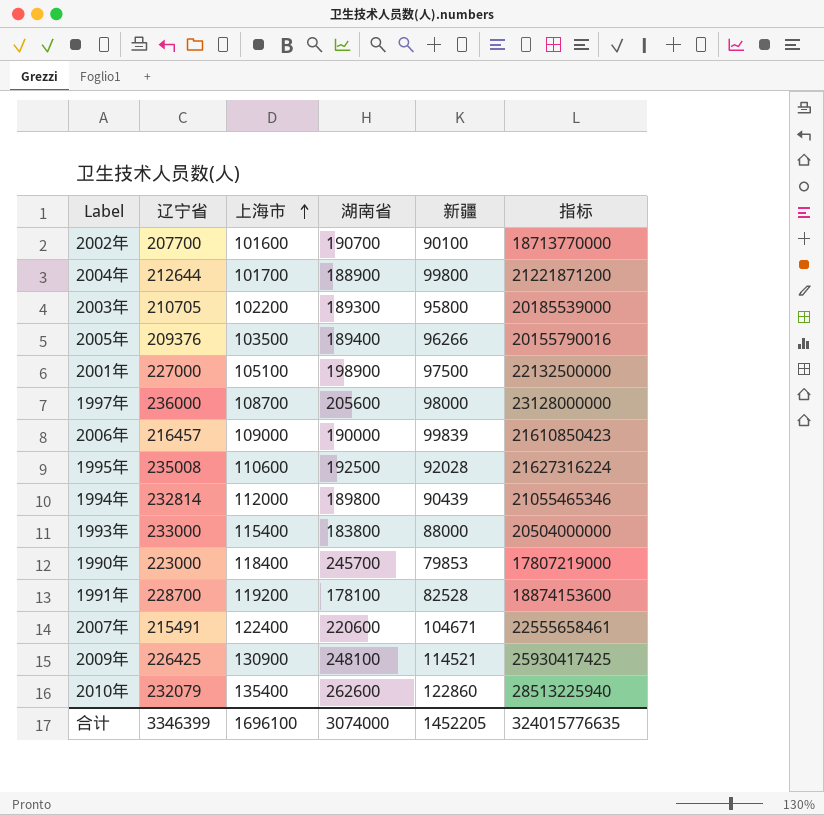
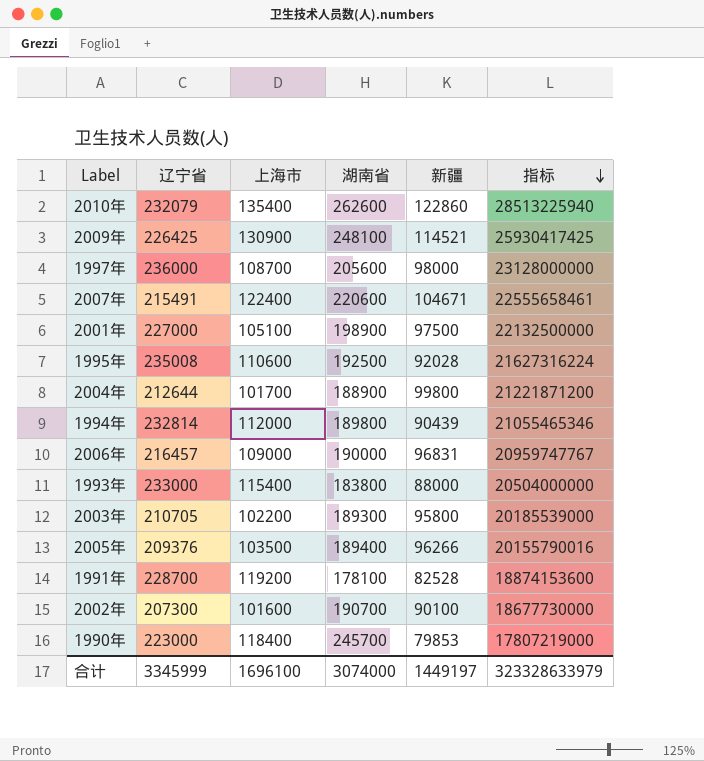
row order: 上海市 ascending -> 指标 descending
2006年 | 新疆: 99839 -> 96831
2006年 | 指标: 21610850423 -> 20959747767
2002年 | 辽宁省: 207700 -> 207300
2002年 | 指标: 18713770000 -> 18677730000
合计 | 辽宁省: 3346399 -> 3345999
合计 | 新疆: 1452205 -> 1449197
合计 | 指标: 324015776635 -> 323328633979

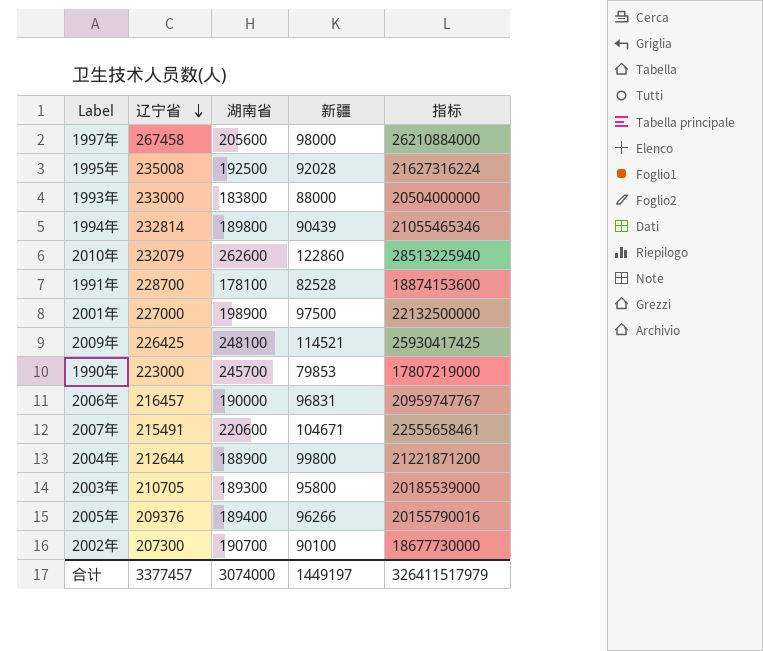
row order: 指标 descending -> 辽宁省 descending
column 上海市 | position: 3 -> none
1997年 | 辽宁省: 236000 -> 267458
1997年 | 指标: 23128000000 -> 26210884000
合计 | 辽宁省: 3345999 -> 3377457
合计 | 指标: 323328633979 -> 326411517979

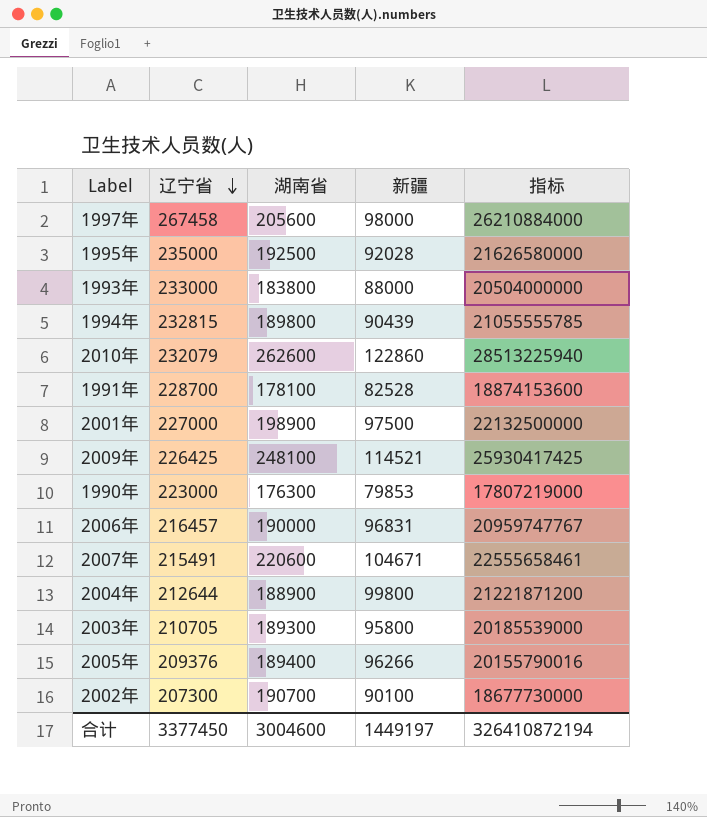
1995年 | 辽宁省: 235008 -> 235000
1995年 | 指标: 21627316224 -> 21626580000
1994年 | 辽宁省: 232814 -> 232815
1994年 | 指标: 21055465346 -> 21055555785
1990年 | 湖南省: 245700 -> 176300
合计 | 辽宁省: 3377457 -> 3377450
合计 | 湖南省: 3074000 -> 3004600
合计 | 指标: 326411517979 -> 326410872194

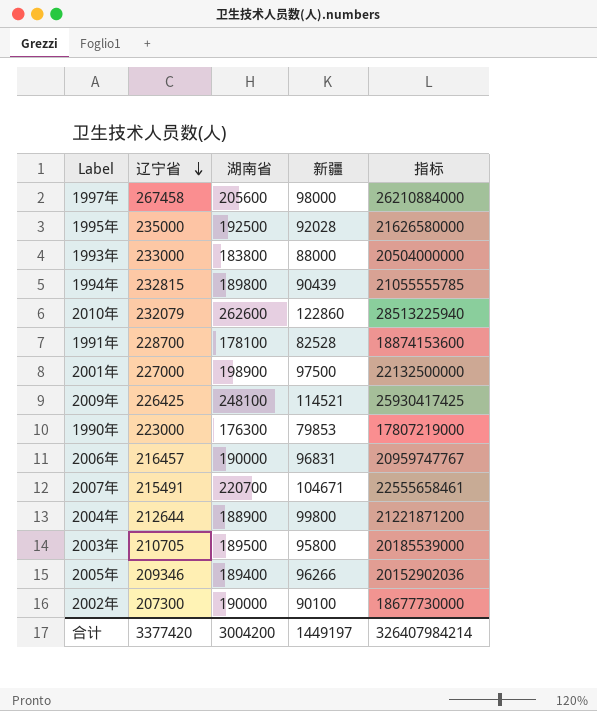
2007年 | 湖南省: 220600 -> 220700
2003年 | 湖南省: 189300 -> 189500
2005年 | 辽宁省: 209376 -> 209346
2005年 | 指标: 20155790016 -> 20152902036
2002年 | 湖南省: 190700 -> 190000
合计 | 辽宁省: 3377450 -> 3377420
合计 | 湖南省: 3004600 -> 3004200
合计 | 指标: 326410872194 -> 326407984214

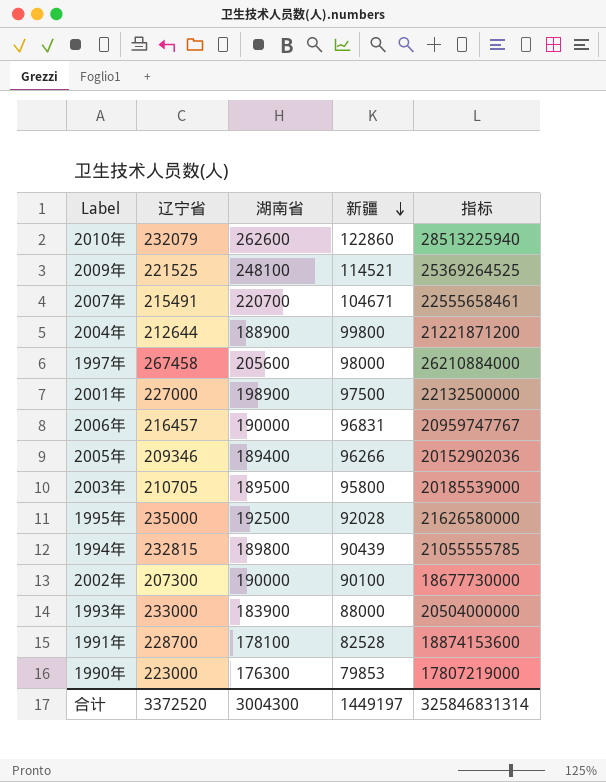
row order: 辽宁省 descending -> 新疆 descending
2009年 | 辽宁省: 226425 -> 221525
2009年 | 指标: 25930417425 -> 25369264525
1993年 | 湖南省: 183800 -> 183900
合计 | 辽宁省: 3377420 -> 3372520
合计 | 湖南省: 3004200 -> 3004300
合计 | 指标: 326407984214 -> 325846831314

